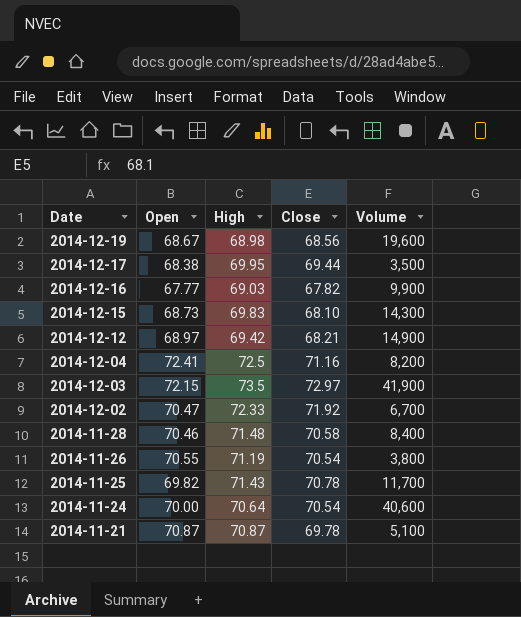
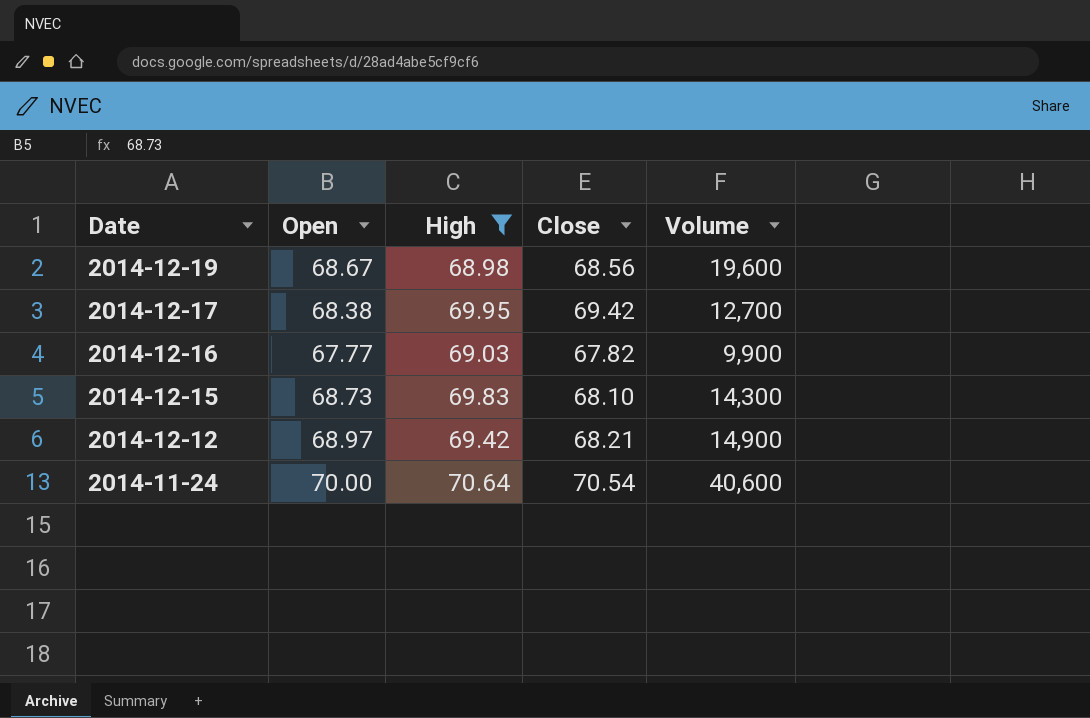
filter: none -> High <= 70.64
2014-12-17 | Close: 69.44 -> 69.42
2014-12-17 | Volume: 3,500 -> 12,700

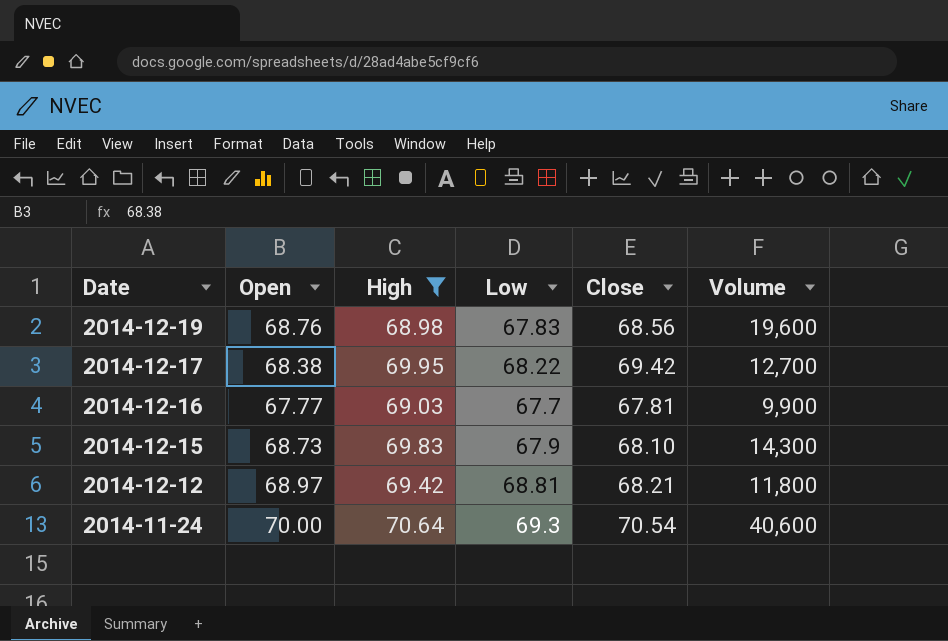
column Low | position: none -> 4
2014-12-19 | Open: 68.67 -> 68.76
2014-12-16 | Close: 67.82 -> 67.81
2014-12-12 | Volume: 14,900 -> 11,800

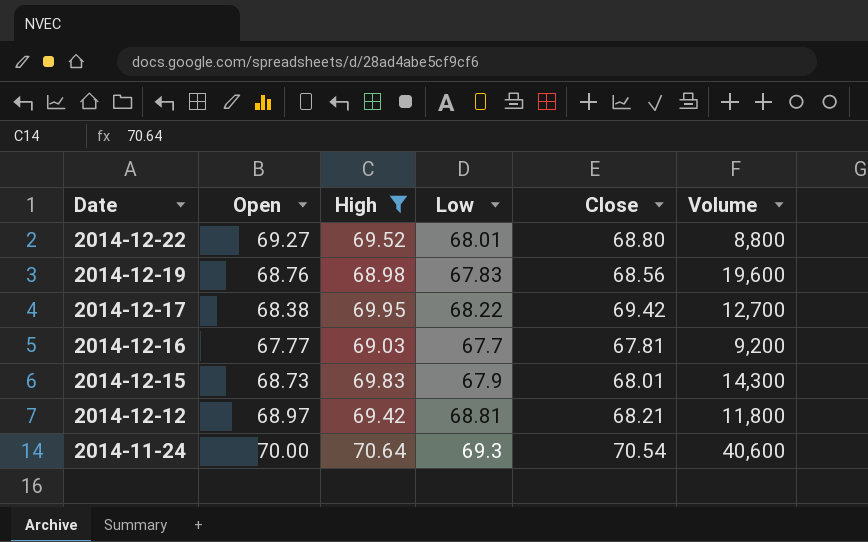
row 2014-12-22: none -> 69.27 | 69.52 | 68.01 | 68.80 | 8,800
2014-12-16 | Volume: 9,900 -> 9,200
2014-12-15 | Close: 68.10 -> 68.01

